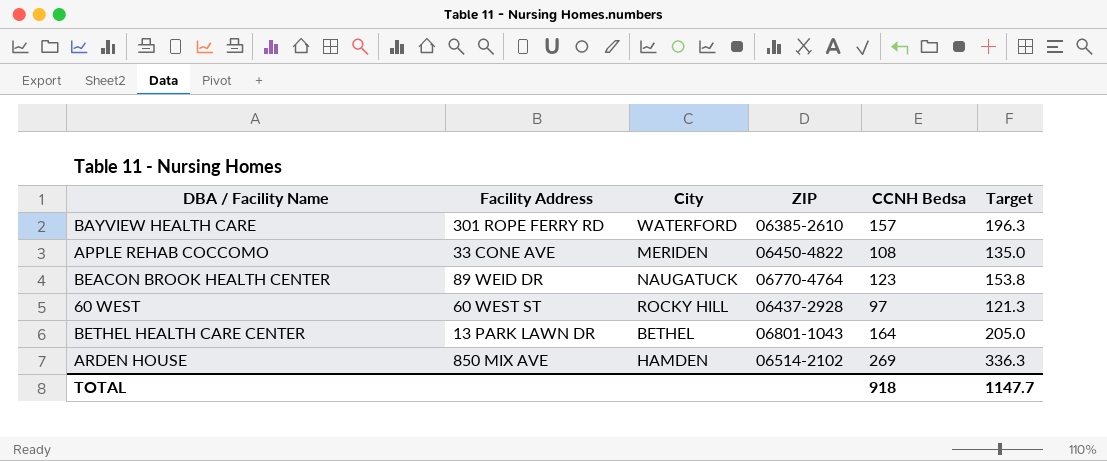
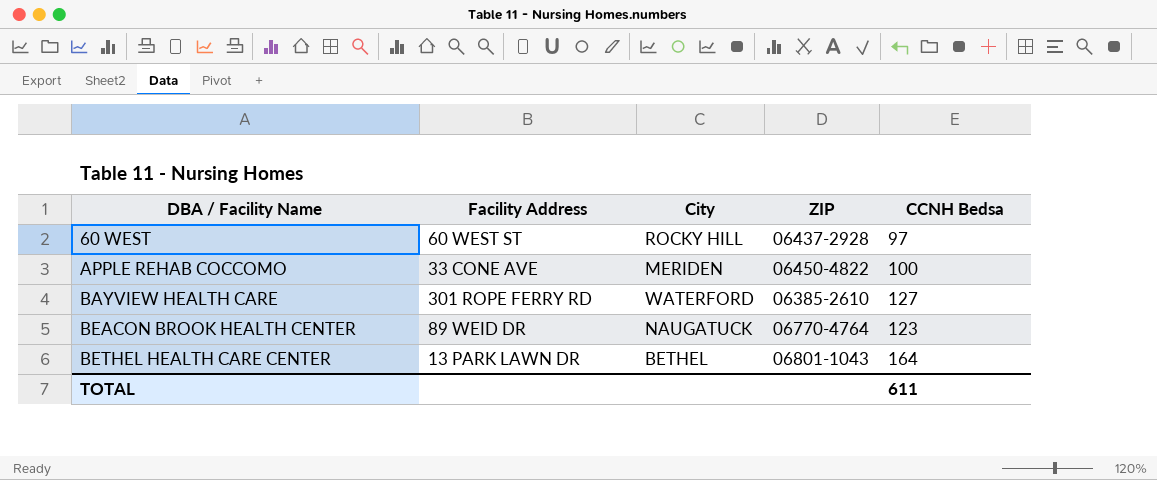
row order: none -> DBA / Facility Name ascending
column Target | formula: [CCNH Bedsa] * 1.25 -> none
row ARDEN HOUSE: 850 MIX AVE | HAMDEN | 06514-2102 | 269 | 336.3 -> none
APPLE REHAB COCCOMO | CCNH Bedsa: 108 -> 100
BAYVIEW HEALTH CARE | CCNH Bedsa: 157 -> 127
TOTAL | CCNH Bedsa: 918 -> 611

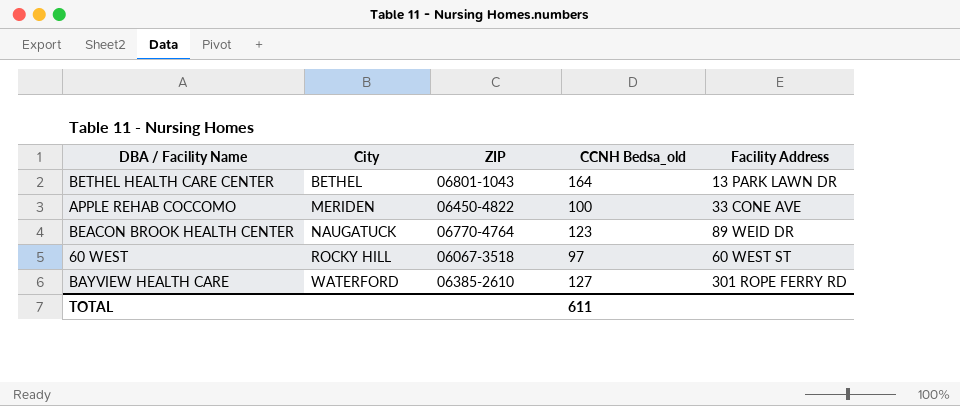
row order: DBA / Facility Name ascending -> City ascending
column name: CCNH Bedsa -> CCNH Bedsa_old
column Facility Address | position: 2 -> 5
60 WEST | ZIP: 06437-2928 -> 06067-3518

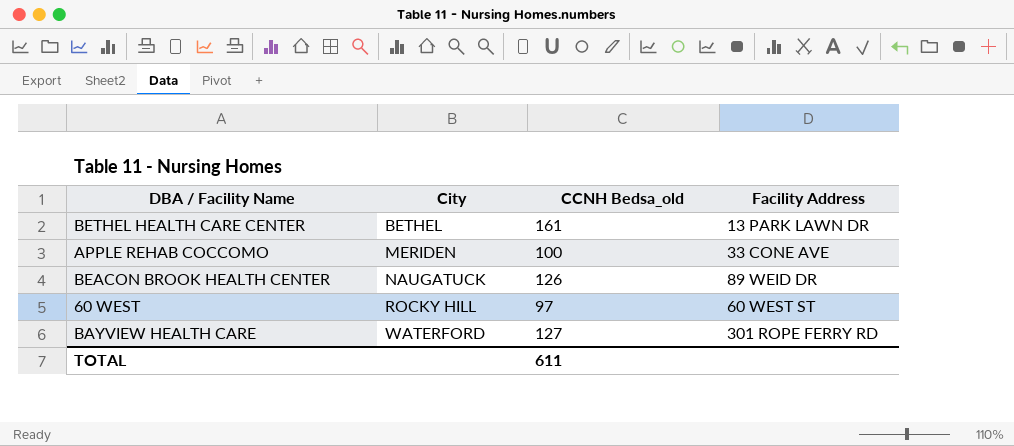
column ZIP | position: 3 -> none
BETHEL HEALTH CARE CENTER | CCNH Bedsa_old: 164 -> 161
BEACON BROOK HEALTH CENTER | CCNH Bedsa_old: 123 -> 126

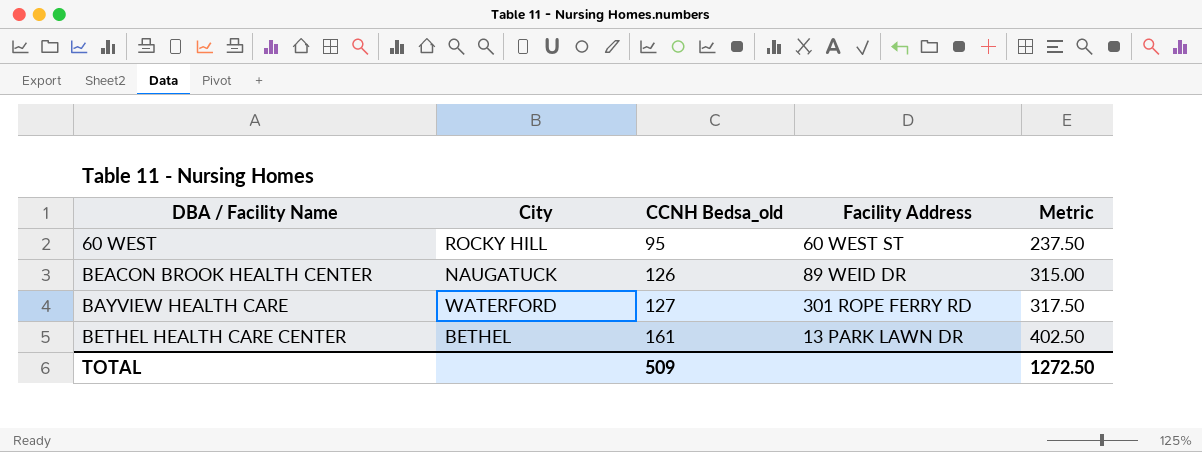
row order: City ascending -> CCNH Bedsa_old ascending
column Metric | formula: none -> [CCNH Bedsa_old] * 2.5
row APPLE REHAB COCCOMO: MERIDEN | 100 | 33 CONE AVE -> none
60 WEST | CCNH Bedsa_old: 97 -> 95
TOTAL | CCNH Bedsa_old: 611 -> 509

